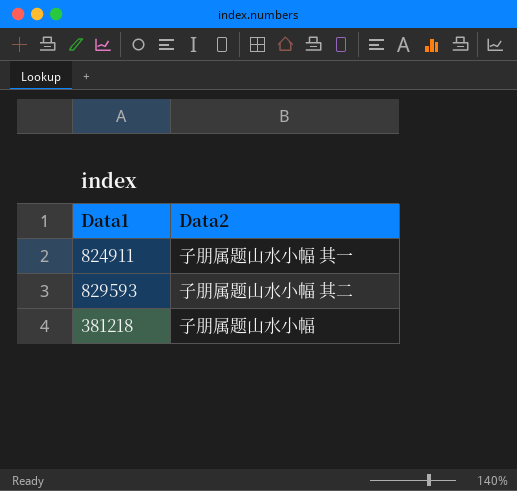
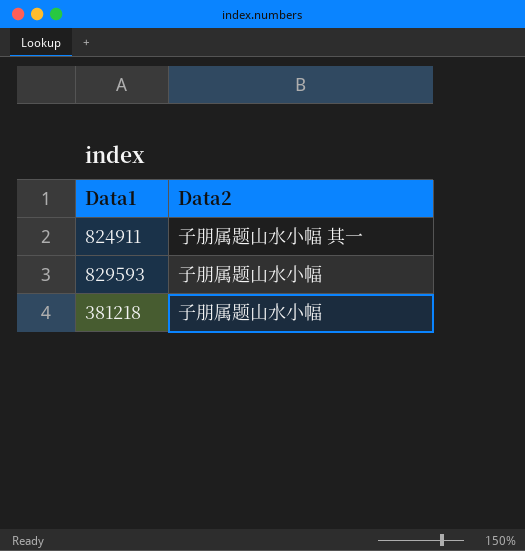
829593 | Data2: 子朋属题山水小幅 其二 -> 子朋属题山水小幅

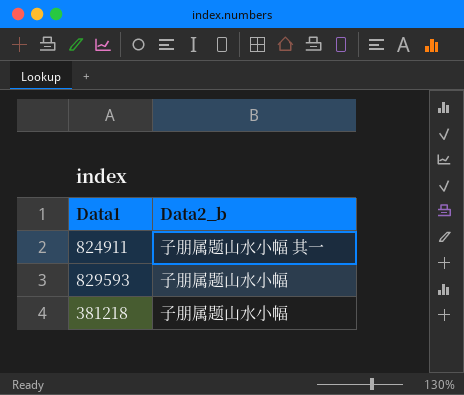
column name: Data2 -> Data2_b

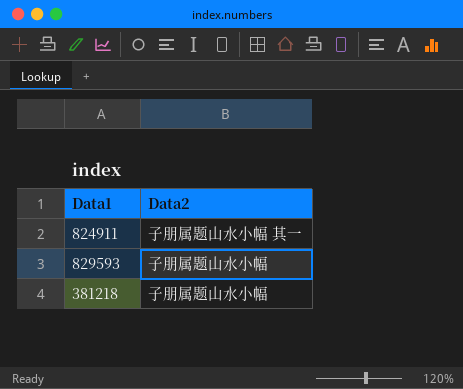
column name: Data2_b -> Data2

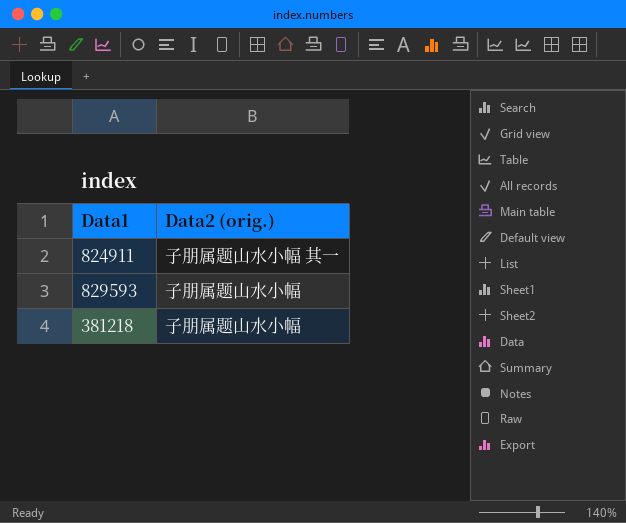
column name: Data2 -> Data2 (orig.)

